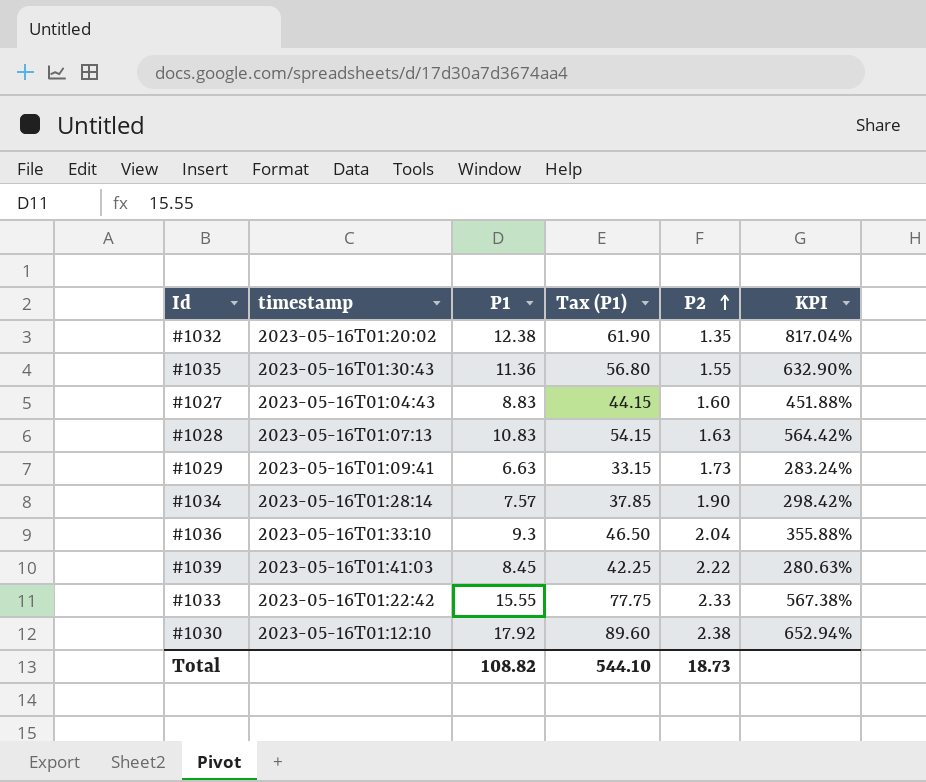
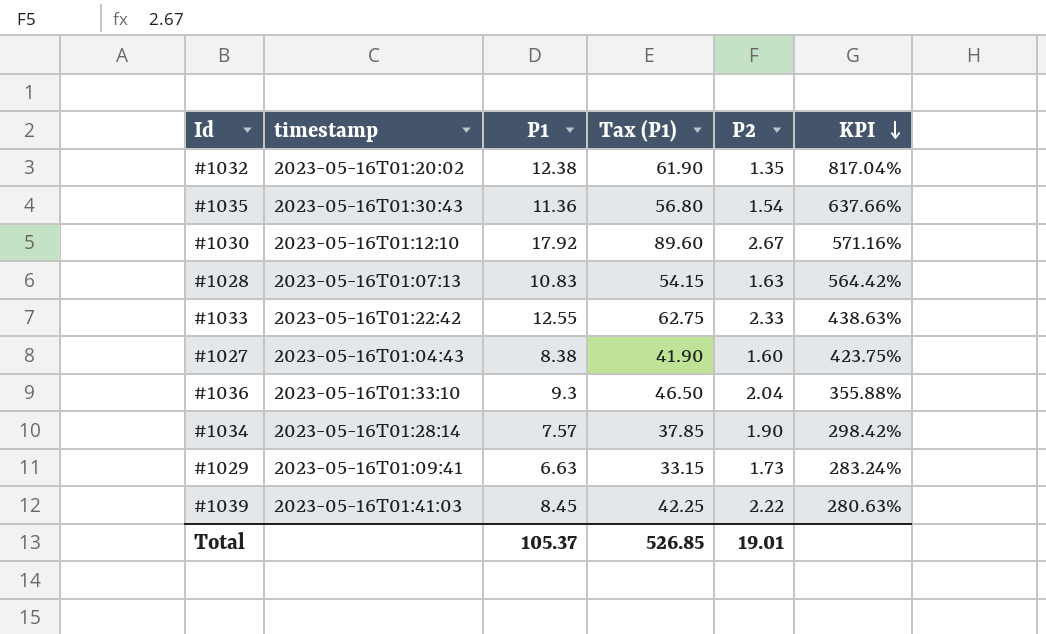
row order: P2 ascending -> KPI descending
#1035 | P2: 1.55 -> 1.54
#1035 | KPI: 632.90% -> 637.66%
#1030 | P2: 2.38 -> 2.67
#1030 | KPI: 652.94% -> 571.16%
#1033 | P1: 15.55 -> 12.55
#1033 | Tax (P1): 77.75 -> 62.75
#1033 | KPI: 567.38% -> 438.63%
#1027 | P1: 8.83 -> 8.38
#1027 | Tax (P1): 44.15 -> 41.90
#1027 | KPI: 451.88% -> 423.75%
Total | P1: 108.82 -> 105.37
Total | Tax (P1): 544.10 -> 526.85
Total | P2: 18.73 -> 19.01

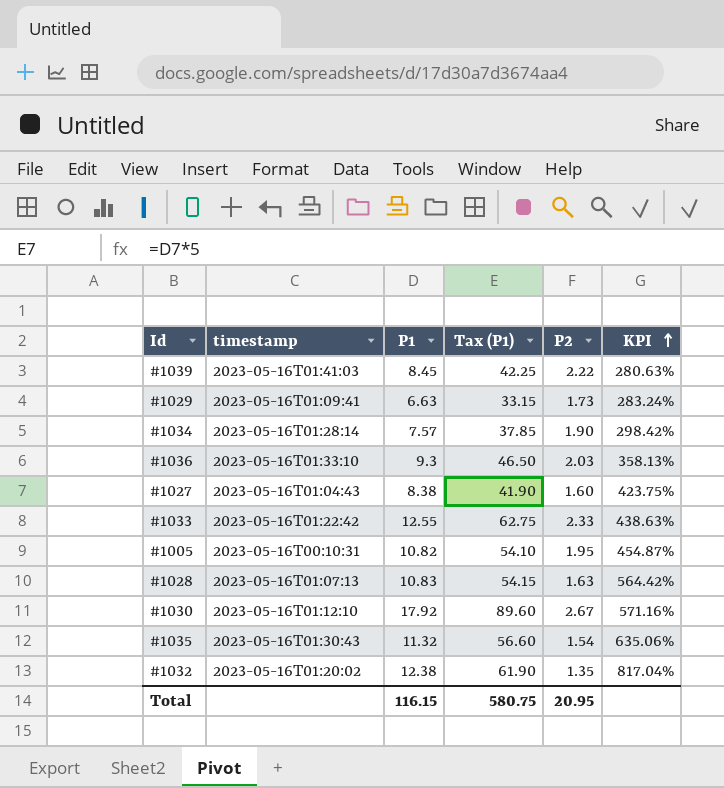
row order: KPI descending -> KPI ascending
#1036 | P2: 2.04 -> 2.03
#1036 | KPI: 355.88% -> 358.13%
row #1005: none -> 2023-05-16T00:10:31 | 10.82 | 54.10 | 1.95 | 454.87%
#1035 | P1: 11.36 -> 11.32
#1035 | Tax (P1): 56.80 -> 56.60
#1035 | KPI: 637.66% -> 635.06%
Total | P1: 105.37 -> 116.15
Total | Tax (P1): 526.85 -> 580.75
Total | P2: 19.01 -> 20.95

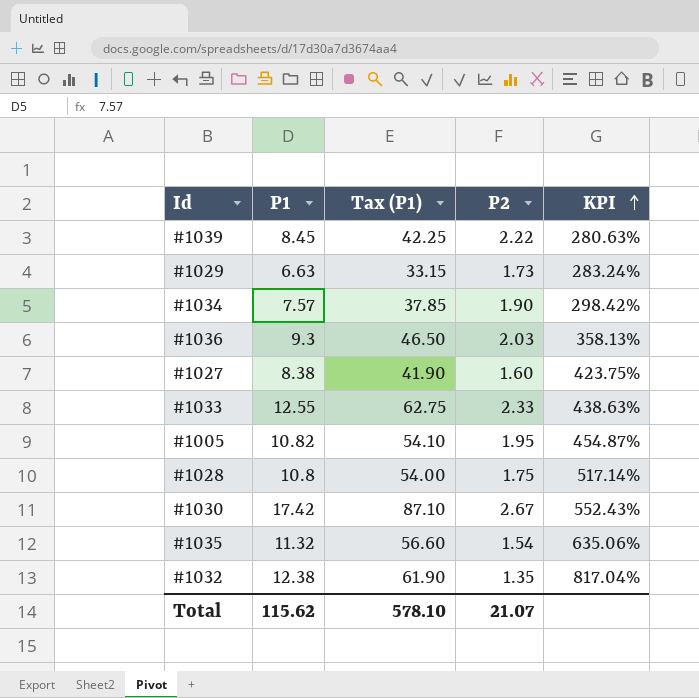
column timestamp | position: 2 -> none
#1028 | P1: 10.83 -> 10.8
#1028 | Tax (P1): 54.15 -> 54.00
#1028 | P2: 1.63 -> 1.75
#1028 | KPI: 564.42% -> 517.14%
#1030 | P1: 17.92 -> 17.42
#1030 | Tax (P1): 89.60 -> 87.10
#1030 | KPI: 571.16% -> 552.43%
Total | P1: 116.15 -> 115.62
Total | Tax (P1): 580.75 -> 578.10
Total | P2: 20.95 -> 21.07

